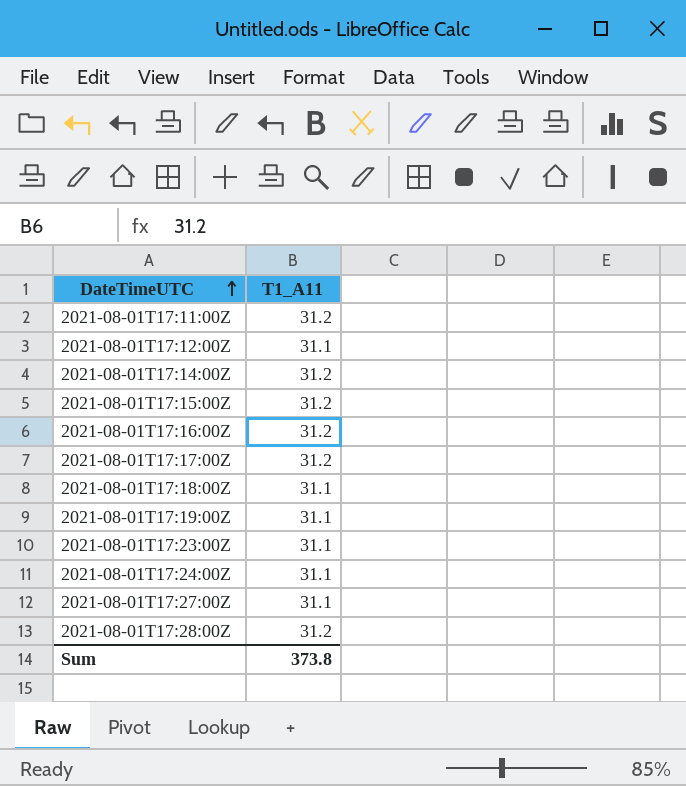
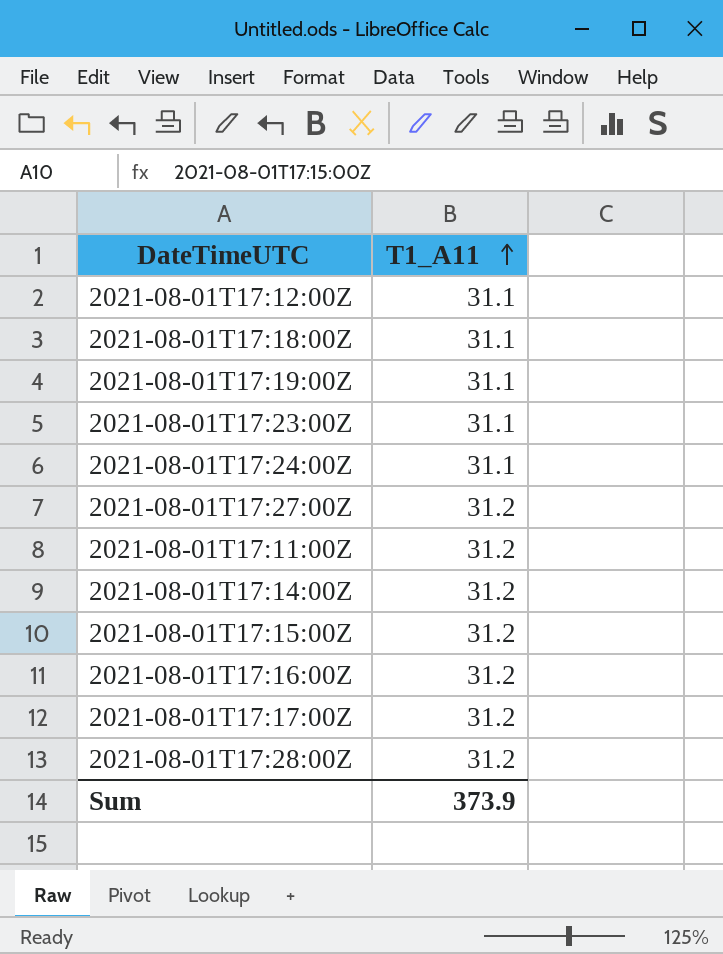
row order: DateTimeUTC ascending -> T1_A11 ascending
2021-08-01T17:27:00Z | T1_A11: 31.1 -> 31.2
Sum | T1_A11: 373.8 -> 373.9

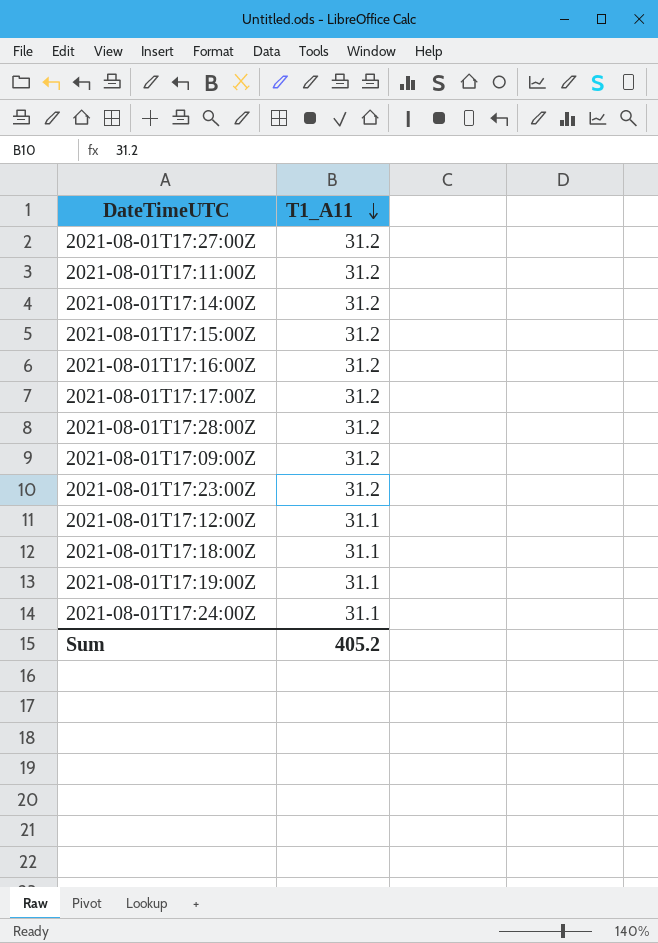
row order: T1_A11 ascending -> T1_A11 descending
row 2021-08-01T17:09:00Z: none -> 31.2
2021-08-01T17:23:00Z | T1_A11: 31.1 -> 31.2
Sum | T1_A11: 373.9 -> 405.2

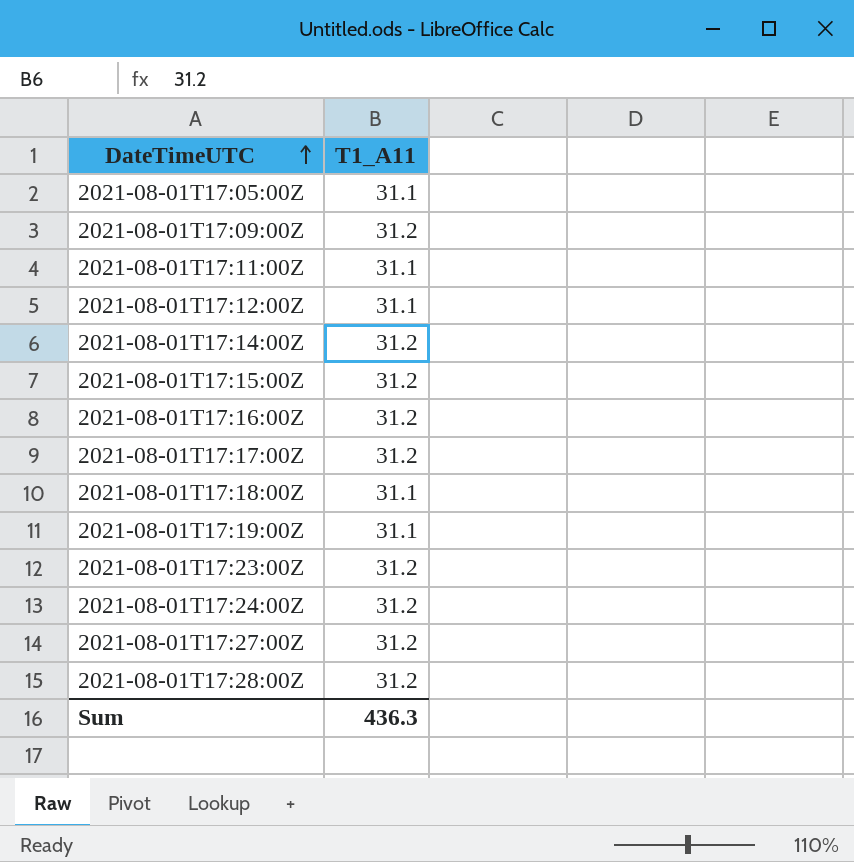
row order: T1_A11 descending -> DateTimeUTC ascending
row 2021-08-01T17:05:00Z: none -> 31.1
2021-08-01T17:11:00Z | T1_A11: 31.2 -> 31.1
2021-08-01T17:24:00Z | T1_A11: 31.1 -> 31.2
Sum | T1_A11: 405.2 -> 436.3

